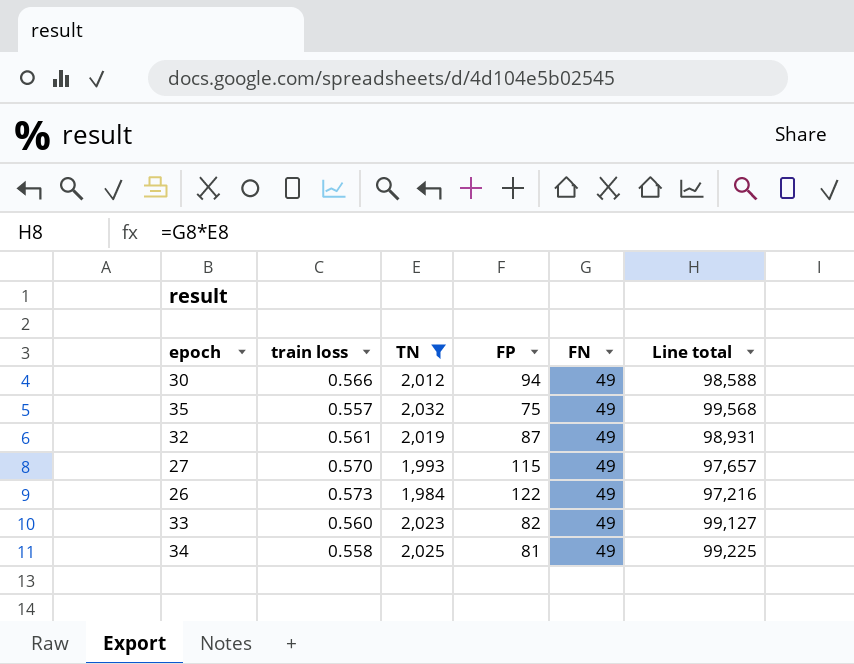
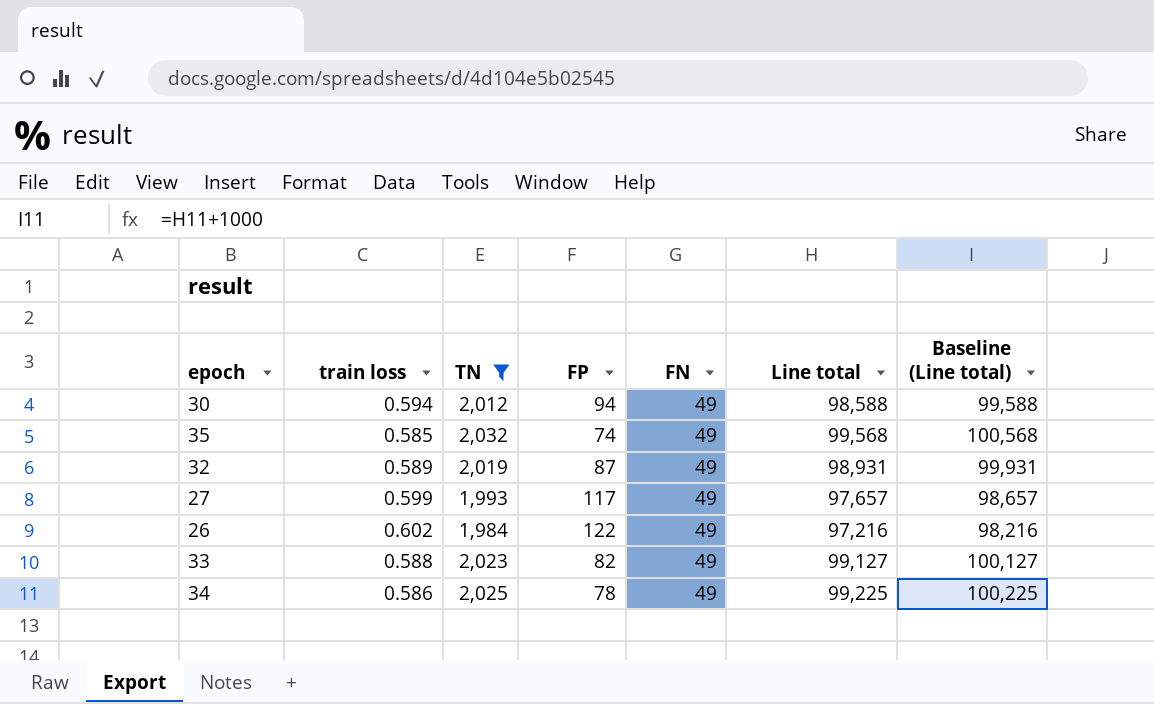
column Baseline (Line total) | formula: none -> [Line total] + 1000
30 | train loss: 0.566 -> 0.594
35 | train loss: 0.557 -> 0.585
35 | FP: 75 -> 74
32 | train loss: 0.561 -> 0.589
27 | train loss: 0.570 -> 0.599
27 | FP: 115 -> 117
26 | train loss: 0.573 -> 0.602
33 | train loss: 0.560 -> 0.588
34 | train loss: 0.558 -> 0.586
34 | FP: 81 -> 78

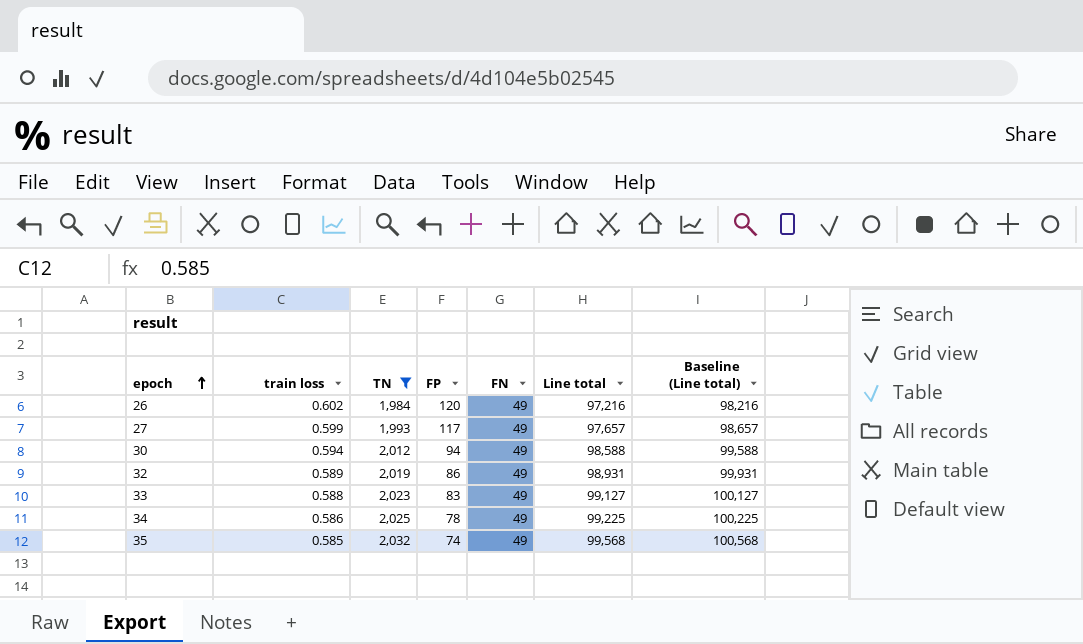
row order: none -> epoch ascending
26 | FP: 122 -> 120
32 | FP: 87 -> 86
33 | FP: 82 -> 83

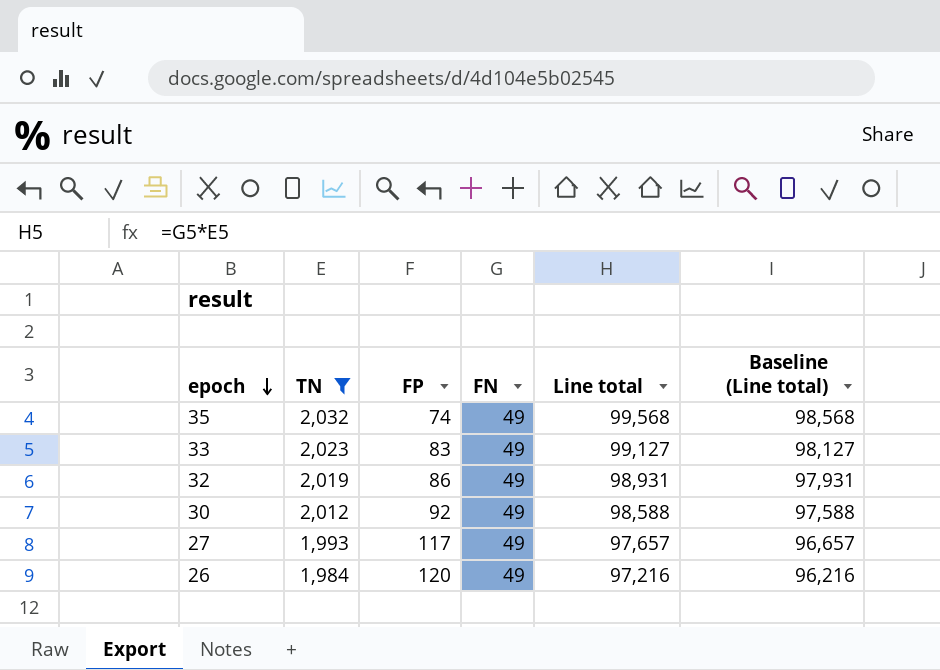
row order: epoch ascending -> epoch descending
column train loss | position: 2 -> none
column Baseline (Line total) | formula: [Line total] + 1000 -> [Line total] - 1000
row 34: 0.586 | 2,025 | 78 | 49 | 99,225 | 100,225 -> none
30 | FP: 94 -> 92

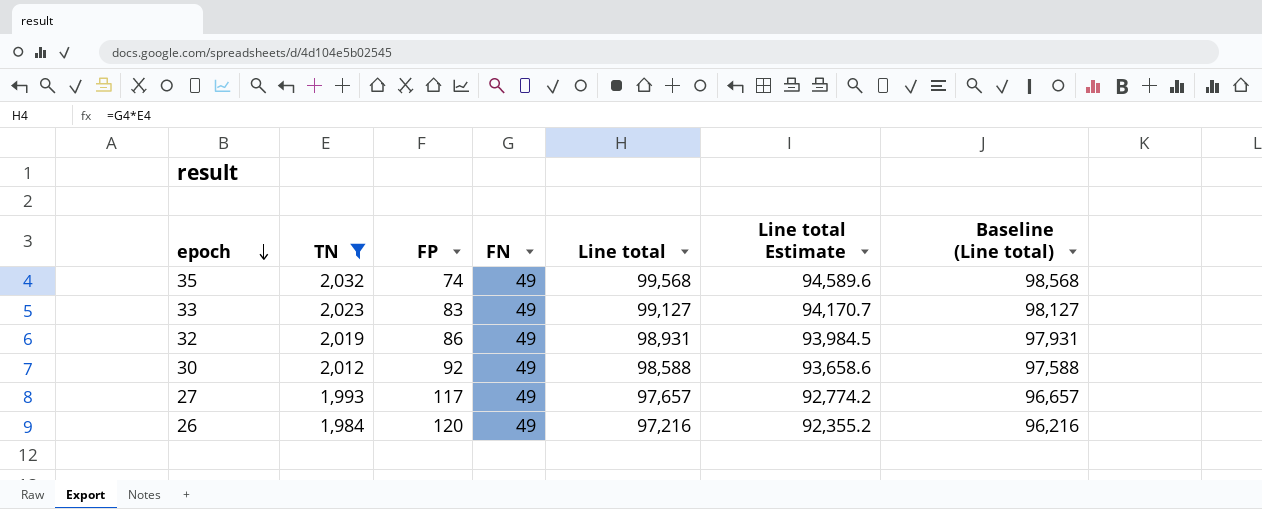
column Line total Estimate | formula: none -> [Line total] * 0.95

